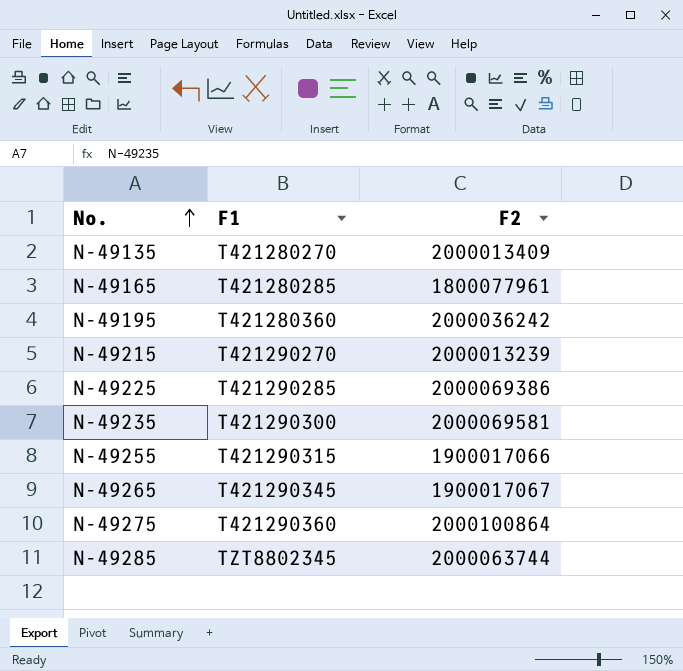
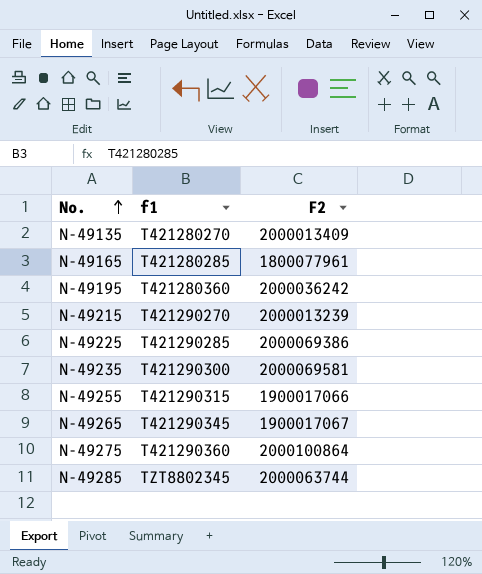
column name: F1 -> f1

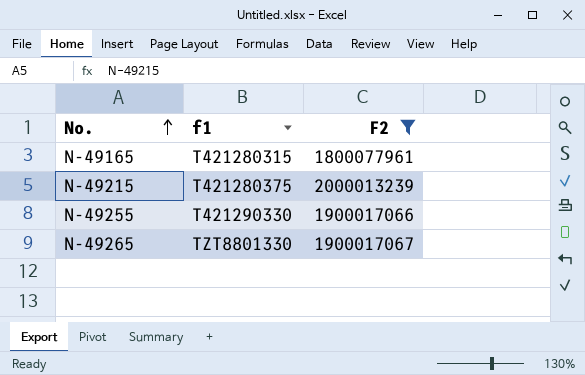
filter: none -> F2 <= 2000013239
N-49165 | f1: T421280285 -> T421280315
N-49215 | f1: T421290270 -> T421280375
N-49255 | f1: T421290315 -> T421290330
N-49265 | f1: T421290345 -> TZT8801330

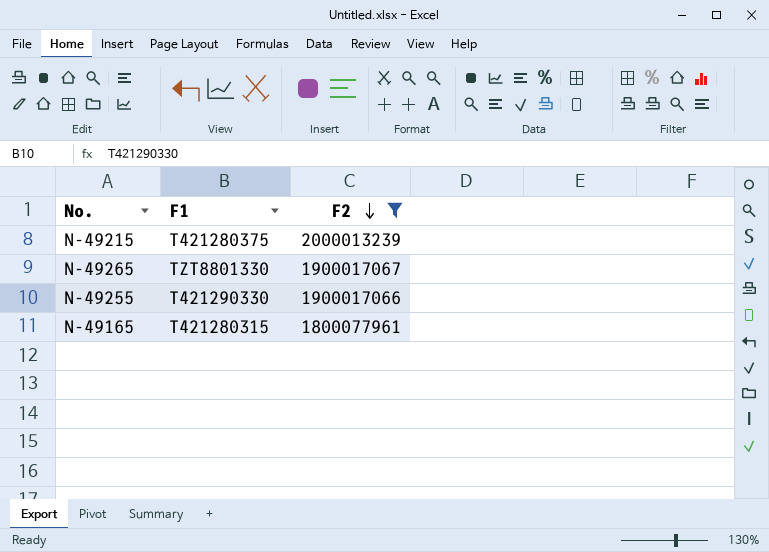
row order: No. ascending -> F2 descending
column name: f1 -> F1

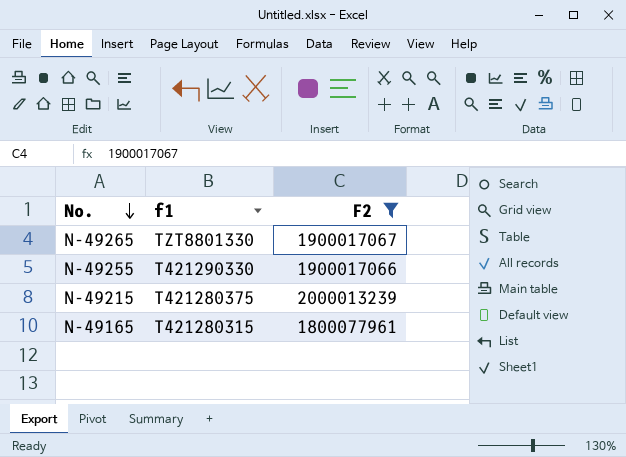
row order: F2 descending -> No. descending
column name: F1 -> f1

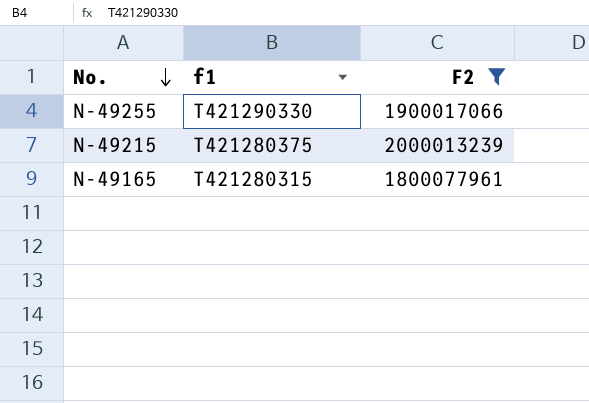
row N-49265: TZT8801330 | 1900017067 -> none

